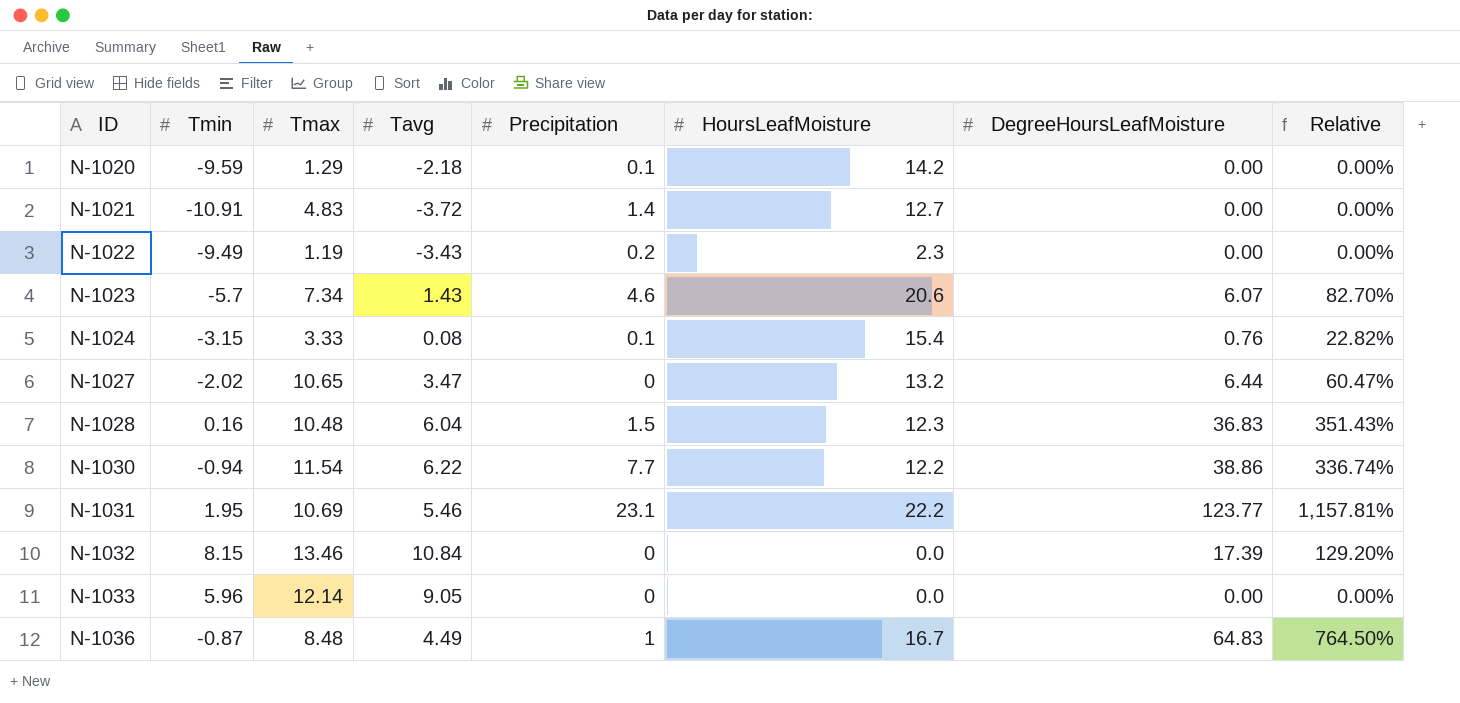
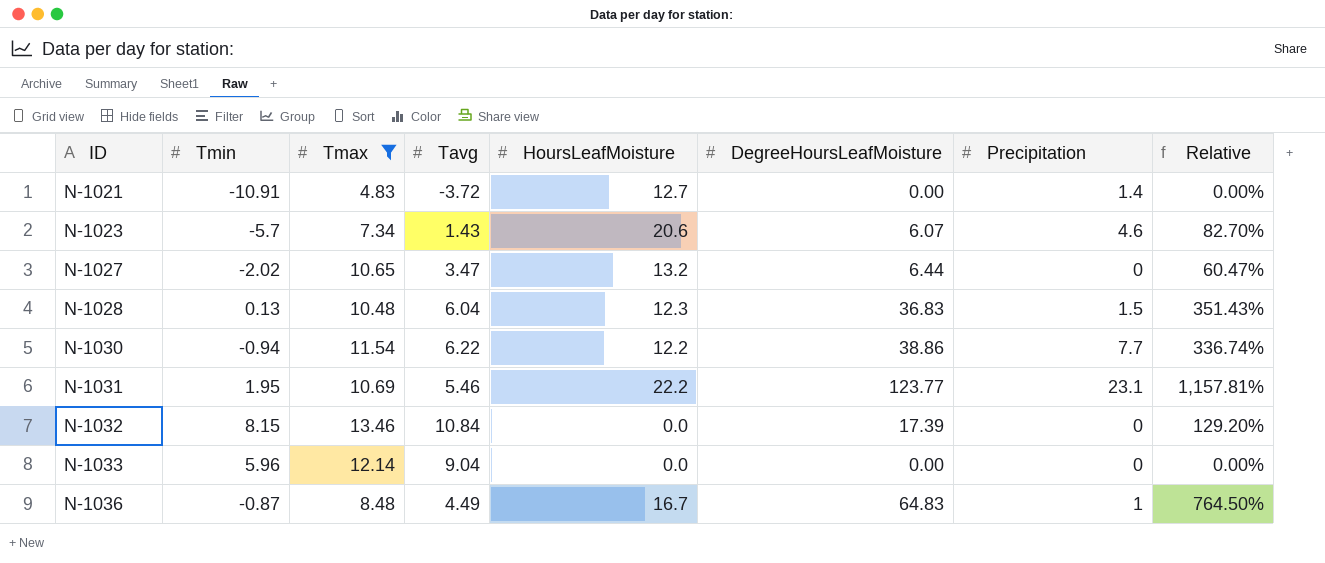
filter: none -> Tmax >= 4.83
column Precipitation | position: 5 -> 7
N-1028 | Tmin: 0.16 -> 0.13
N-1033 | Tavg: 9.05 -> 9.04

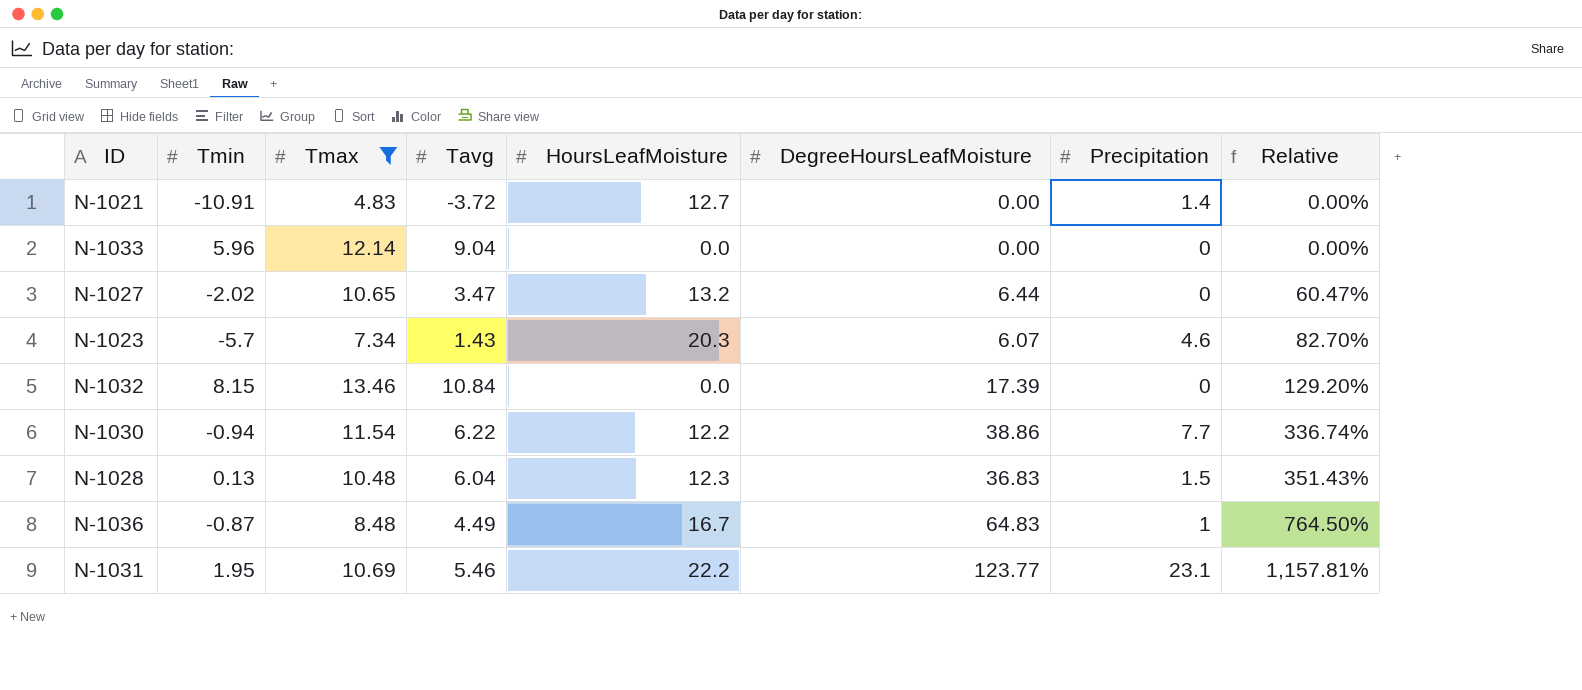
row order: ID ascending -> Relative ascending
N-1023 | HoursLeafMoisture: 20.6 -> 20.3

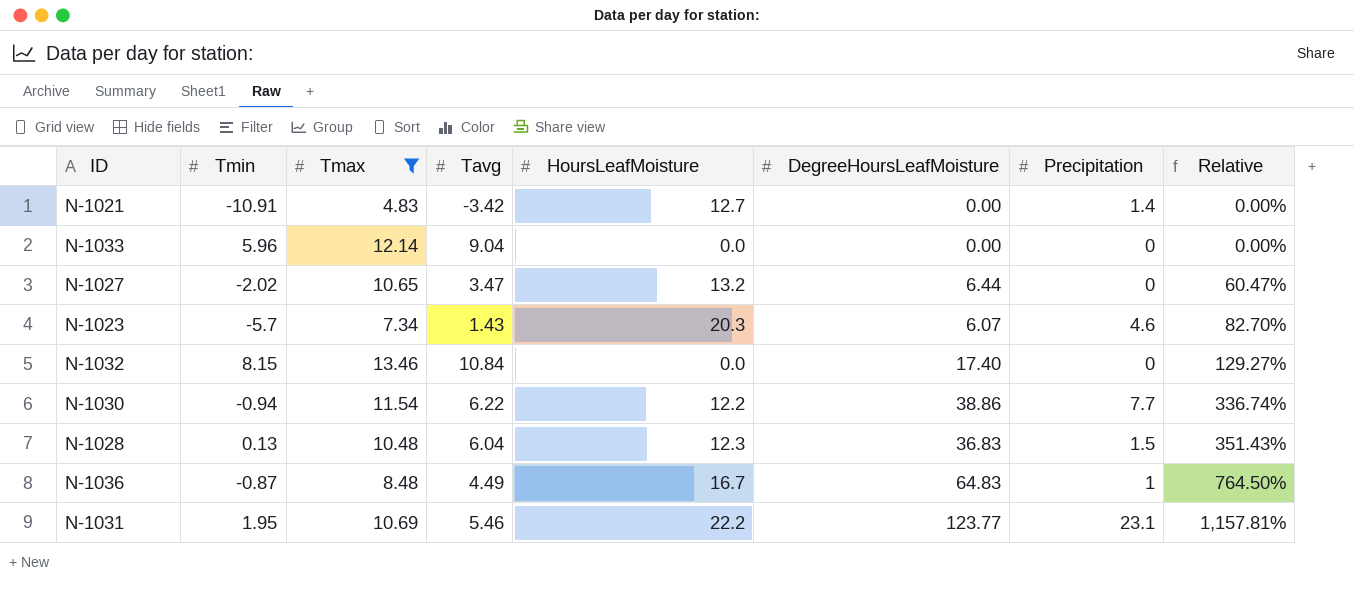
N-1021 | Tavg: -3.72 -> -3.42
N-1032 | DegreeHoursLeafMoisture: 17.39 -> 17.40
N-1032 | Relative: 129.20% -> 129.27%

